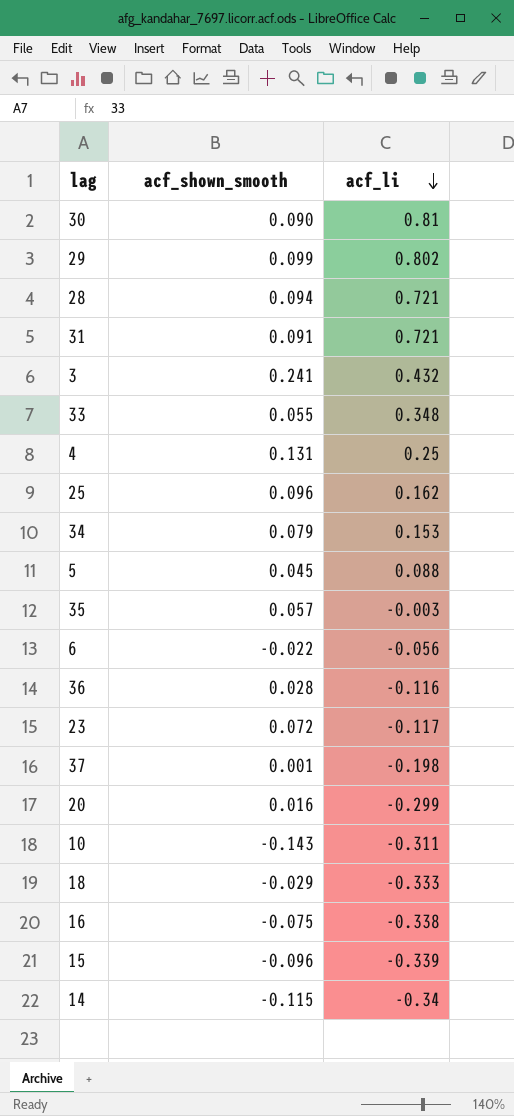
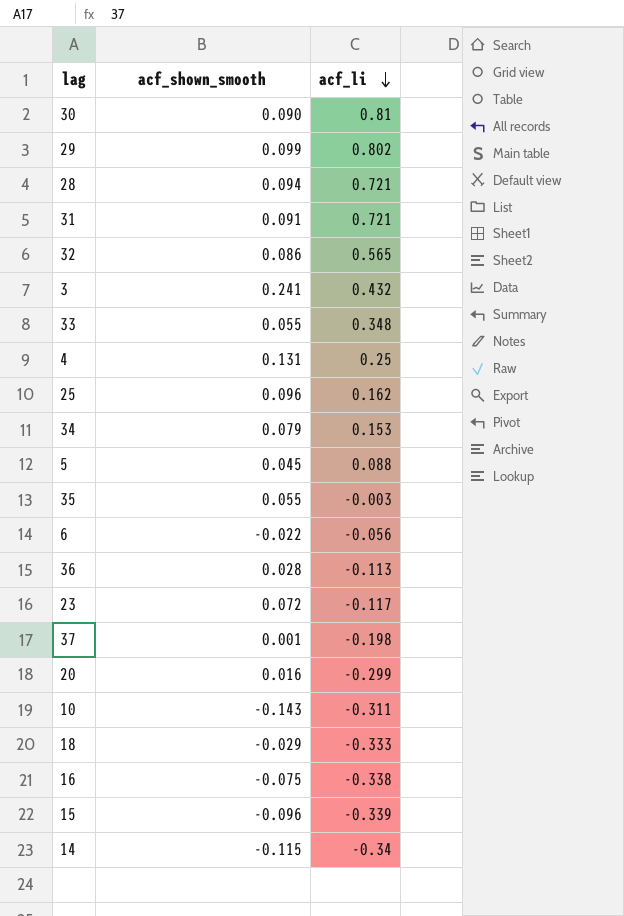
row 32: none -> 0.086 | 0.565
35 | acf_shown_smooth: 0.057 -> 0.055
36 | acf_li: -0.116 -> -0.113

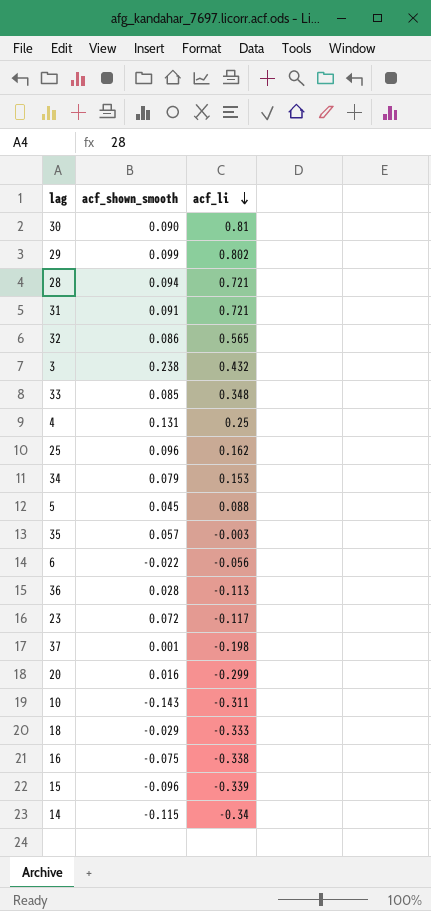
3 | acf_shown_smooth: 0.241 -> 0.238
33 | acf_shown_smooth: 0.055 -> 0.085
35 | acf_shown_smooth: 0.055 -> 0.057

